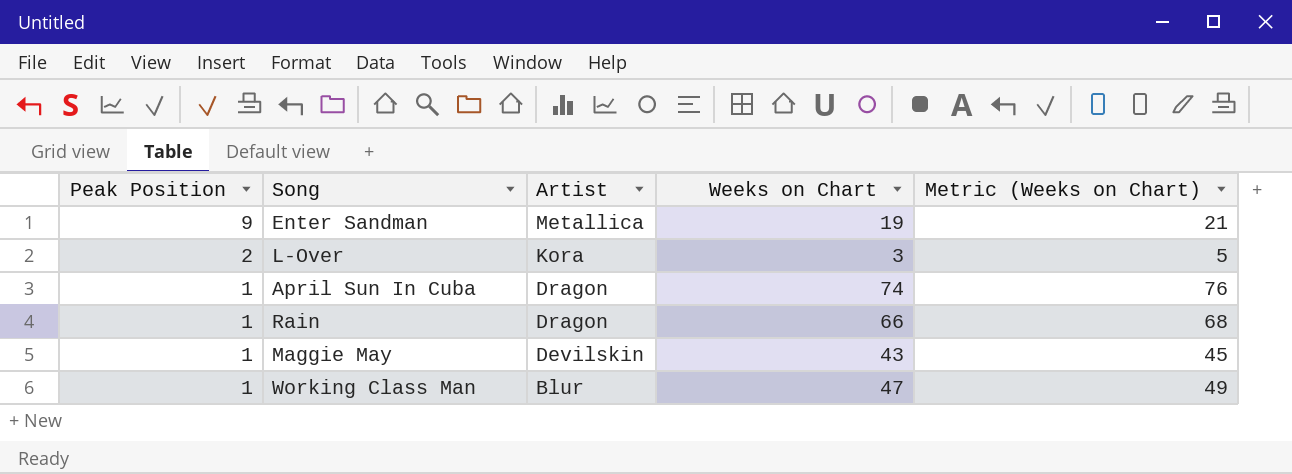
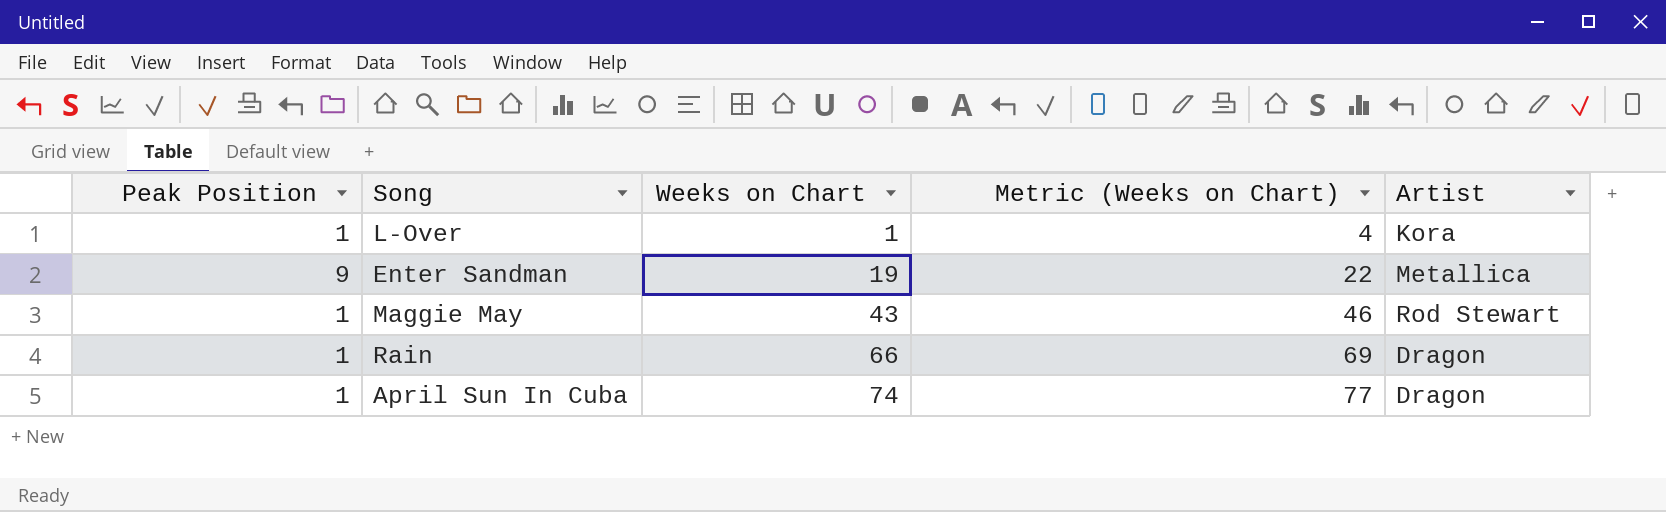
row order: Peak Position descending -> Weeks on Chart ascending
column Metric (Weeks on Chart) | formula: [Weeks on Chart] + 2 -> [Weeks on Chart] + 3
column Artist | position: 3 -> 5
row Working Class Man: 1 | Blur | 47 | 49 -> none
L-Over | Peak Position: 2 -> 1
L-Over | Weeks on Chart: 3 -> 1
Maggie May | Artist: Devilskin -> Rod Stewart

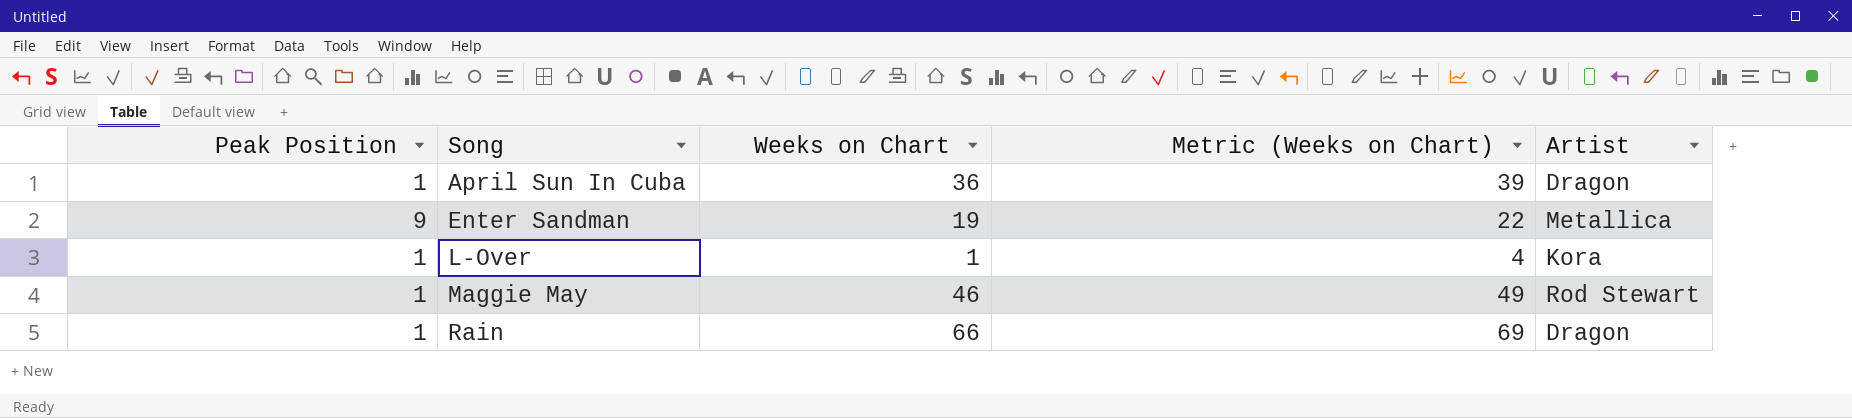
row order: Weeks on Chart ascending -> Song ascending
April Sun In Cuba | Weeks on Chart: 74 -> 36
April Sun In Cuba | Metric (Weeks on Chart): 77 -> 39
Maggie May | Weeks on Chart: 43 -> 46
Maggie May | Metric (Weeks on Chart): 46 -> 49

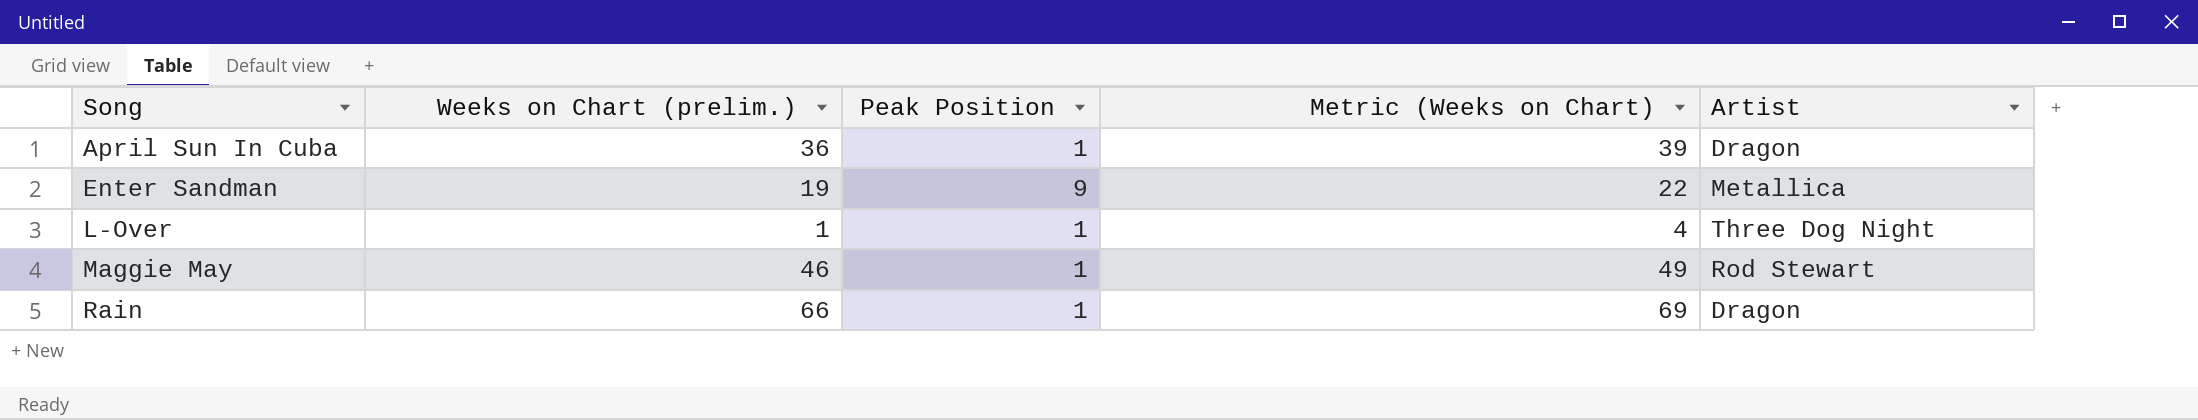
column name: Weeks on Chart -> Weeks on Chart (prelim.)
column Peak Position | position: 1 -> 3
L-Over | Artist: Kora -> Three Dog Night

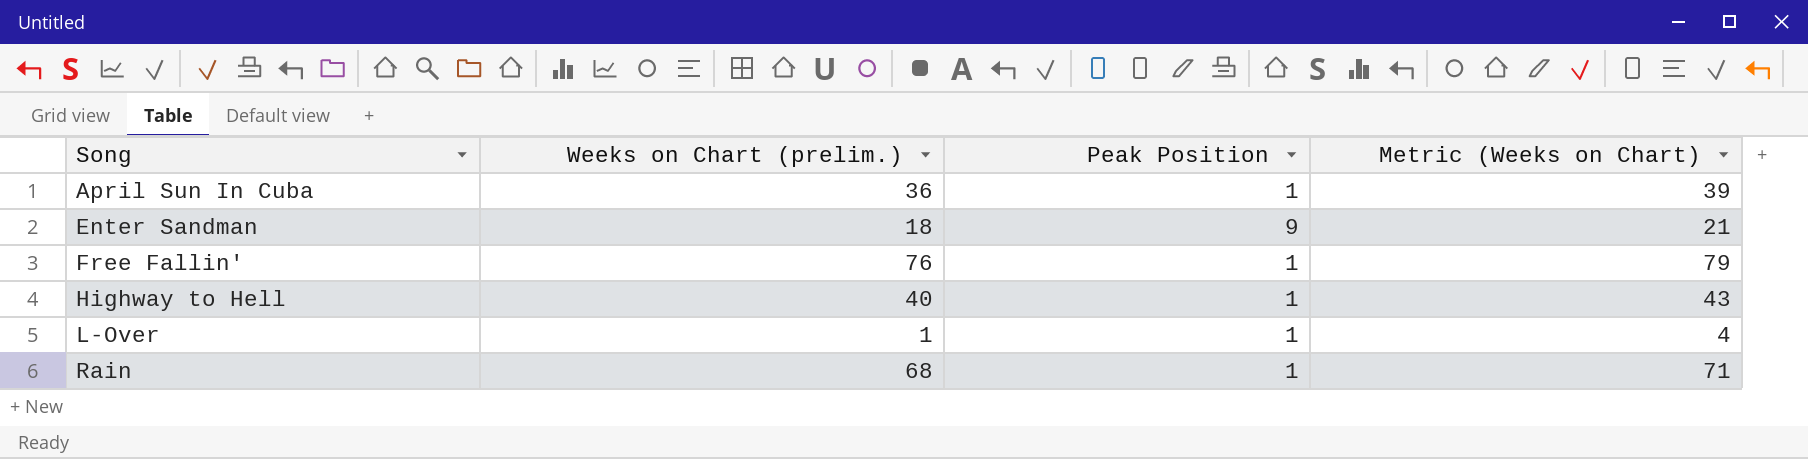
column Artist | position: 5 -> none
row Maggie May: 46 | 1 | 49 | Rod Stewart -> none
Enter Sandman | Weeks on Chart (prelim.): 19 -> 18
Enter Sandman | Metric (Weeks on Chart): 22 -> 21
row Free Fallin': none -> 76 | 1 | 79
row Highway to Hell: none -> 40 | 1 | 43
Rain | Weeks on Chart (prelim.): 66 -> 68
Rain | Metric (Weeks on Chart): 69 -> 71

